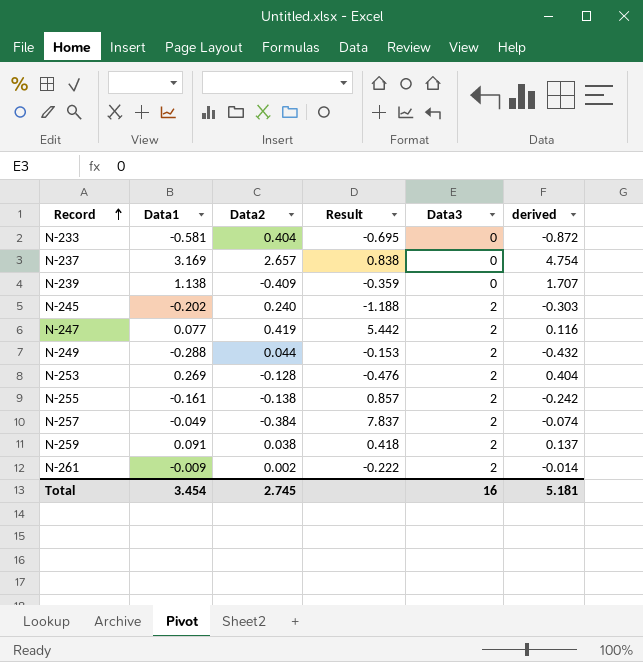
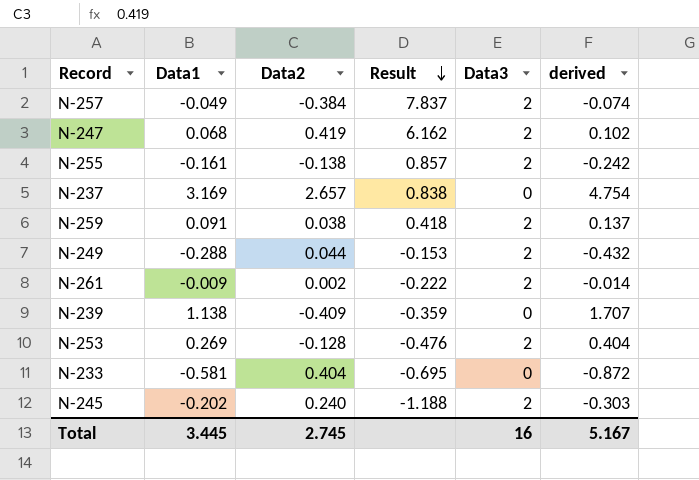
row order: Record ascending -> Result descending
N-247 | Data1: 0.077 -> 0.068
N-247 | Result: 5.442 -> 6.162
N-247 | derived: 0.116 -> 0.102
Total | Data1: 3.454 -> 3.445
Total | derived: 5.181 -> 5.167

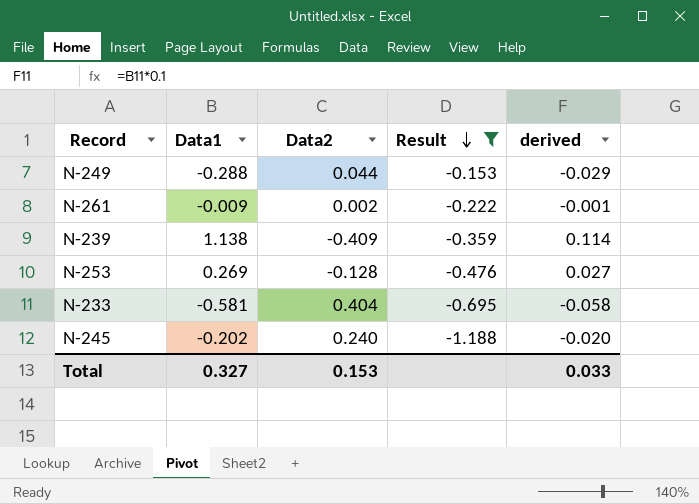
filter: none -> Result <= -0.153
column Data3 | position: 5 -> none
column derived | formula: [Data1] * 1.5 -> [Data1] * 0.1
Total | Data1: 3.445 -> 0.327
Total | Data2: 2.745 -> 0.153
Total | derived: 5.167 -> 0.033

